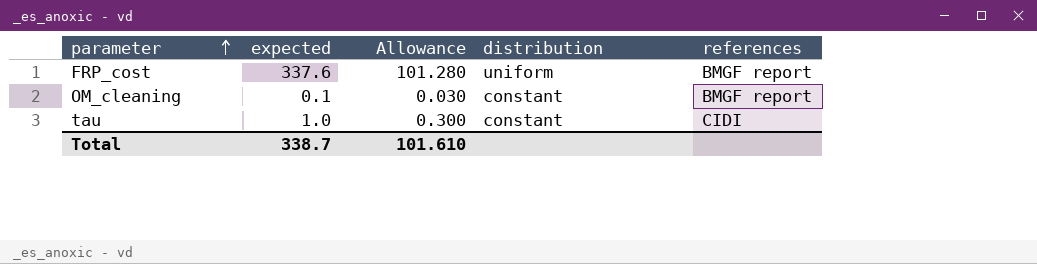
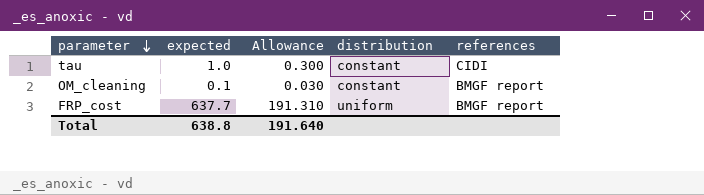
row order: parameter ascending -> parameter descending
FRP_cost | expected: 337.6 -> 637.7
FRP_cost | Allowance: 101.280 -> 191.310
Total | expected: 338.7 -> 638.8
Total | Allowance: 101.610 -> 191.640

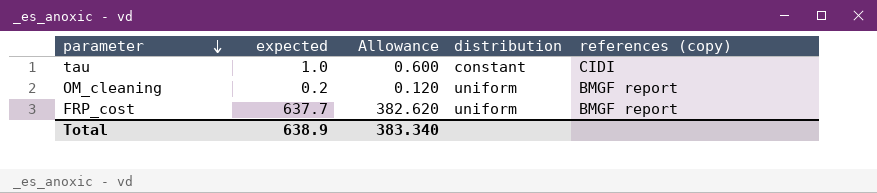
column Allowance | formula: [expected] * 0.3 -> [expected] * 0.6
column name: references -> references (copy)
OM_cleaning | expected: 0.1 -> 0.2
OM_cleaning | distribution: constant -> uniform
Total | expected: 638.8 -> 638.9
Total | Allowance: 191.640 -> 383.340

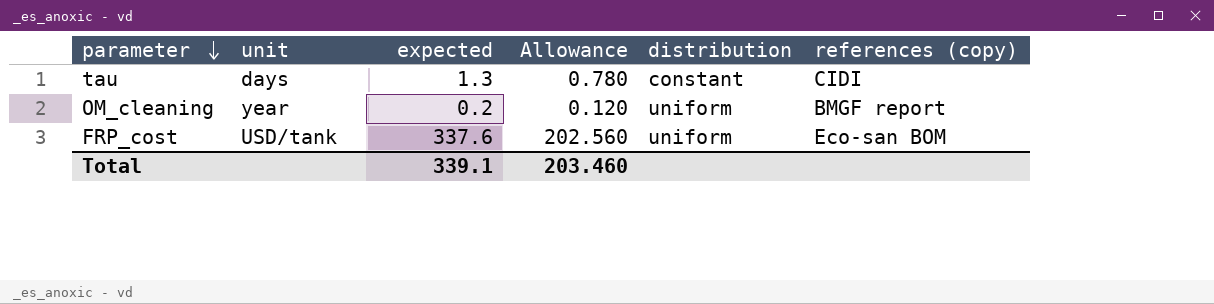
column unit | position: none -> 2
tau | expected: 1.0 -> 1.3
tau | Allowance: 0.600 -> 0.780
FRP_cost | expected: 637.7 -> 337.6
FRP_cost | Allowance: 382.620 -> 202.560
FRP_cost | references (copy): BMGF report -> Eco-san BOM
Total | expected: 638.9 -> 339.1
Total | Allowance: 383.340 -> 203.460

